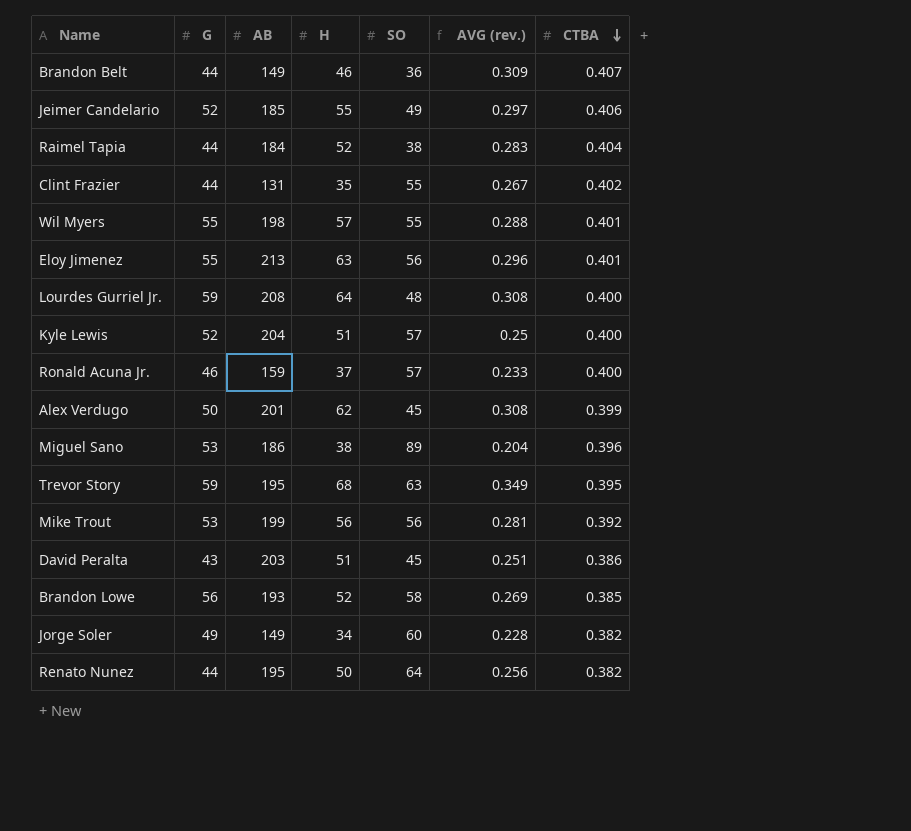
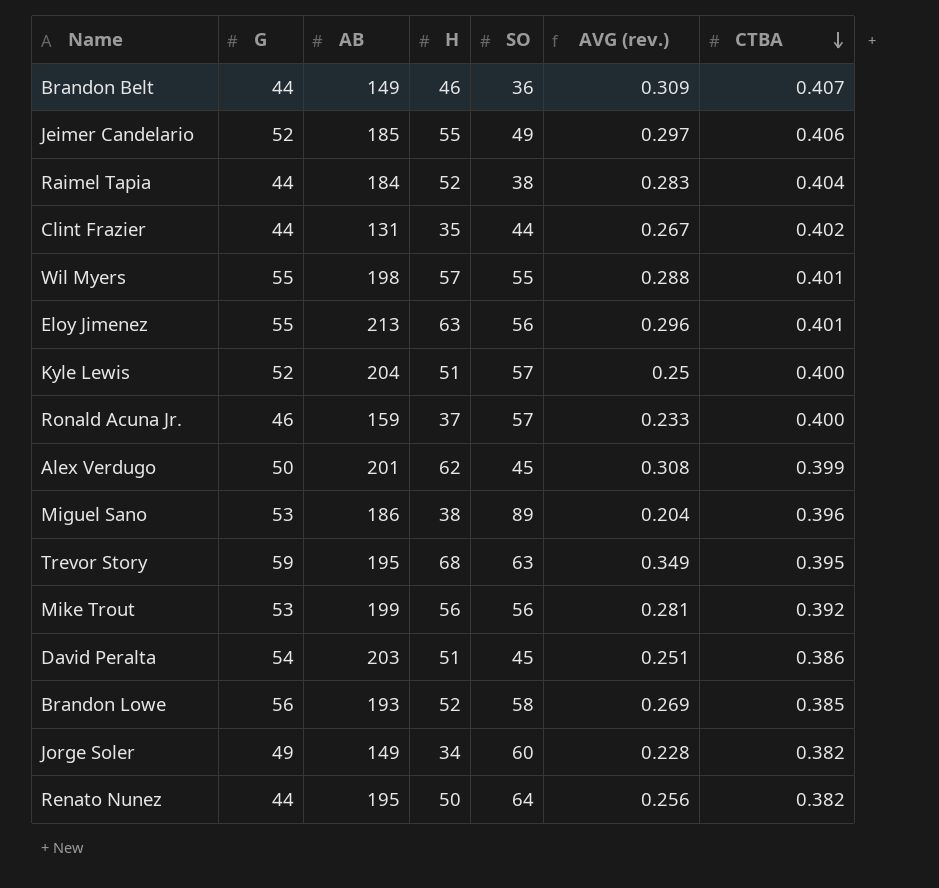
row Lourdes Gurriel Jr.: 59 | 208 | 64 | 48 | 0.308 | 0.400 -> none
Clint Frazier | SO: 55 -> 44
David Peralta | G: 43 -> 54

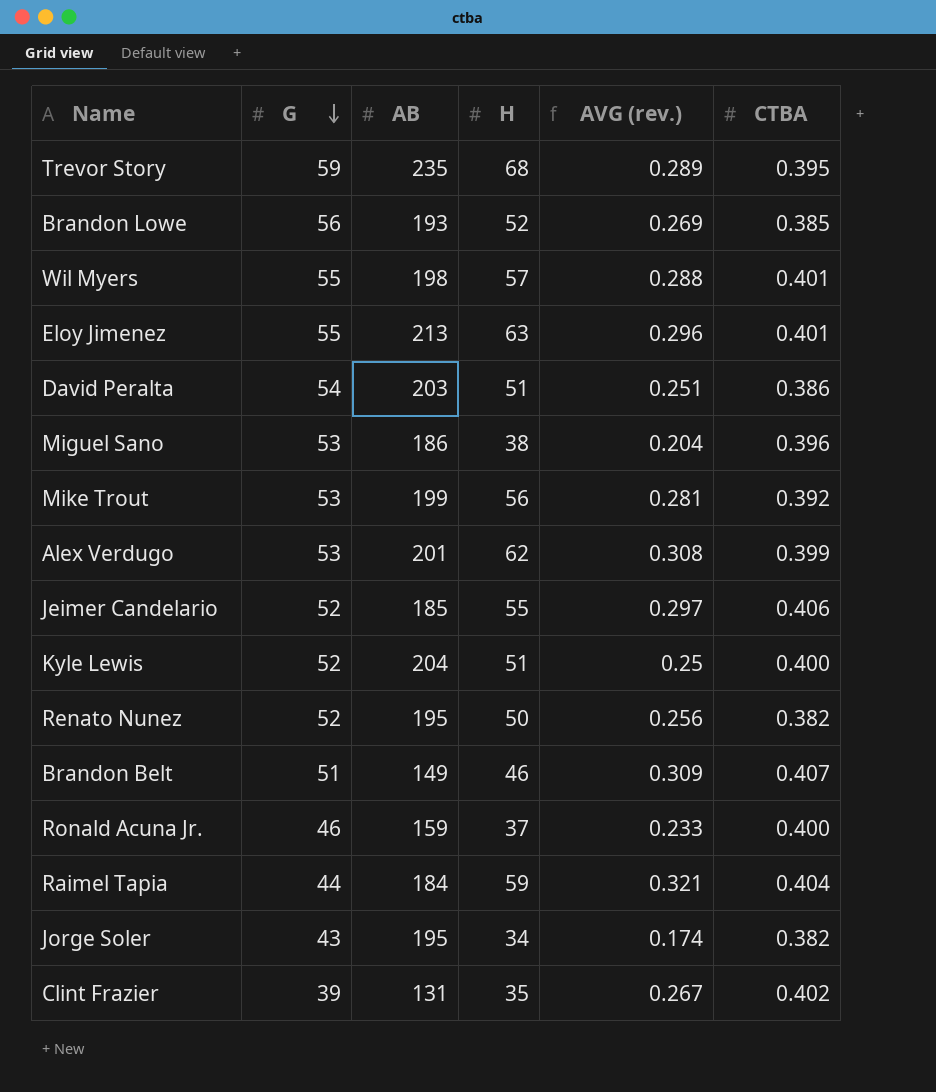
row order: CTBA descending -> G descending
column SO | position: 5 -> none
Trevor Story | AB: 195 -> 235
Trevor Story | AVG (rev.): 0.349 -> 0.289
Alex Verdugo | G: 50 -> 53
Renato Nunez | G: 44 -> 52
Brandon Belt | G: 44 -> 51
Raimel Tapia | H: 52 -> 59
Raimel Tapia | AVG (rev.): 0.283 -> 0.321
Jorge Soler | G: 49 -> 43
Jorge Soler | AB: 149 -> 195
Jorge Soler | AVG (rev.): 0.228 -> 0.174
Clint Frazier | G: 44 -> 39

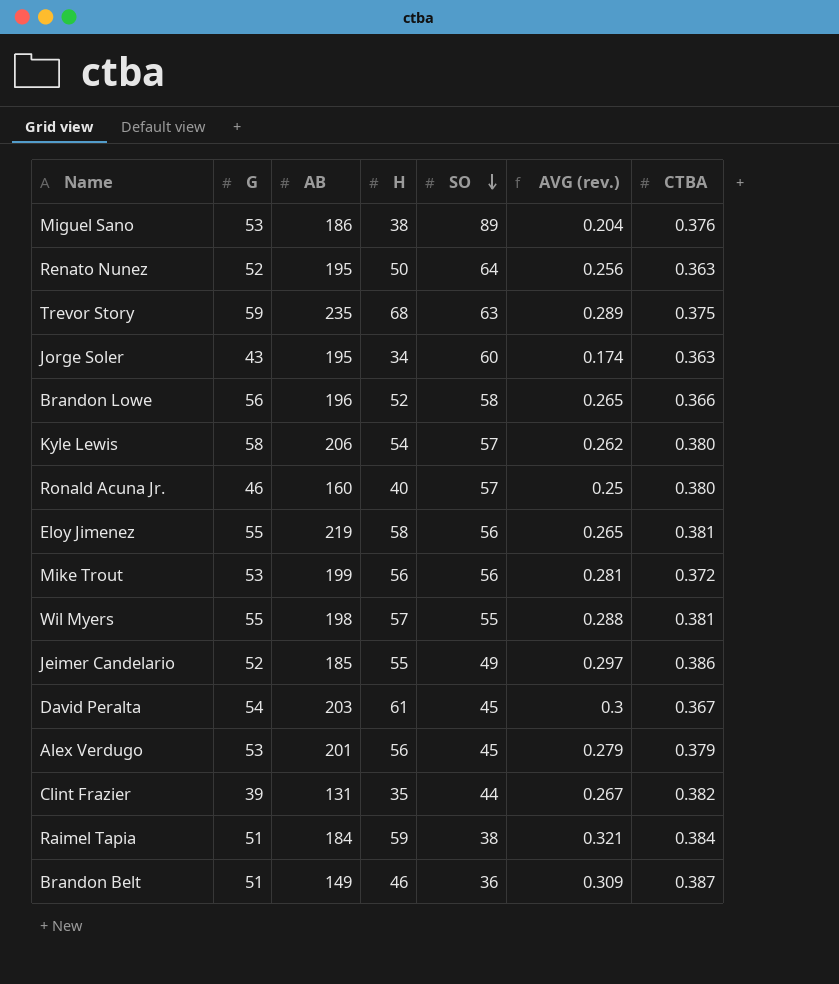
row order: G descending -> SO descending
column SO | position: none -> 5
Miguel Sano | CTBA: 0.396 -> 0.376
Renato Nunez | CTBA: 0.382 -> 0.363
Trevor Story | CTBA: 0.395 -> 0.375
Jorge Soler | CTBA: 0.382 -> 0.363
Brandon Lowe | AB: 193 -> 196
Brandon Lowe | AVG (rev.): 0.269 -> 0.265
Brandon Lowe | CTBA: 0.385 -> 0.366
Kyle Lewis | G: 52 -> 58
Kyle Lewis | AB: 204 -> 206
Kyle Lewis | H: 51 -> 54
Kyle Lewis | AVG (rev.): 0.25 -> 0.262
Kyle Lewis | CTBA: 0.400 -> 0.380
Ronald Acuna Jr. | AB: 159 -> 160
Ronald Acuna Jr. | H: 37 -> 40
Ronald Acuna Jr. | AVG (rev.): 0.233 -> 0.25
Ronald Acuna Jr. | CTBA: 0.400 -> 0.380
Eloy Jimenez | AB: 213 -> 219
Eloy Jimenez | H: 63 -> 58
Eloy Jimenez | AVG (rev.): 0.296 -> 0.265
Eloy Jimenez | CTBA: 0.401 -> 0.381
Mike Trout | CTBA: 0.392 -> 0.372
Wil Myers | CTBA: 0.401 -> 0.381
Jeimer Candelario | CTBA: 0.406 -> 0.386
David Peralta | H: 51 -> 61
David Peralta | AVG (rev.): 0.251 -> 0.3
David Peralta | CTBA: 0.386 -> 0.367
Alex Verdugo | H: 62 -> 56
Alex Verdugo | AVG (rev.): 0.308 -> 0.279
Alex Verdugo | CTBA: 0.399 -> 0.379
Clint Frazier | CTBA: 0.402 -> 0.382
Raimel Tapia | G: 44 -> 51
Raimel Tapia | CTBA: 0.404 -> 0.384
Brandon Belt | CTBA: 0.407 -> 0.387

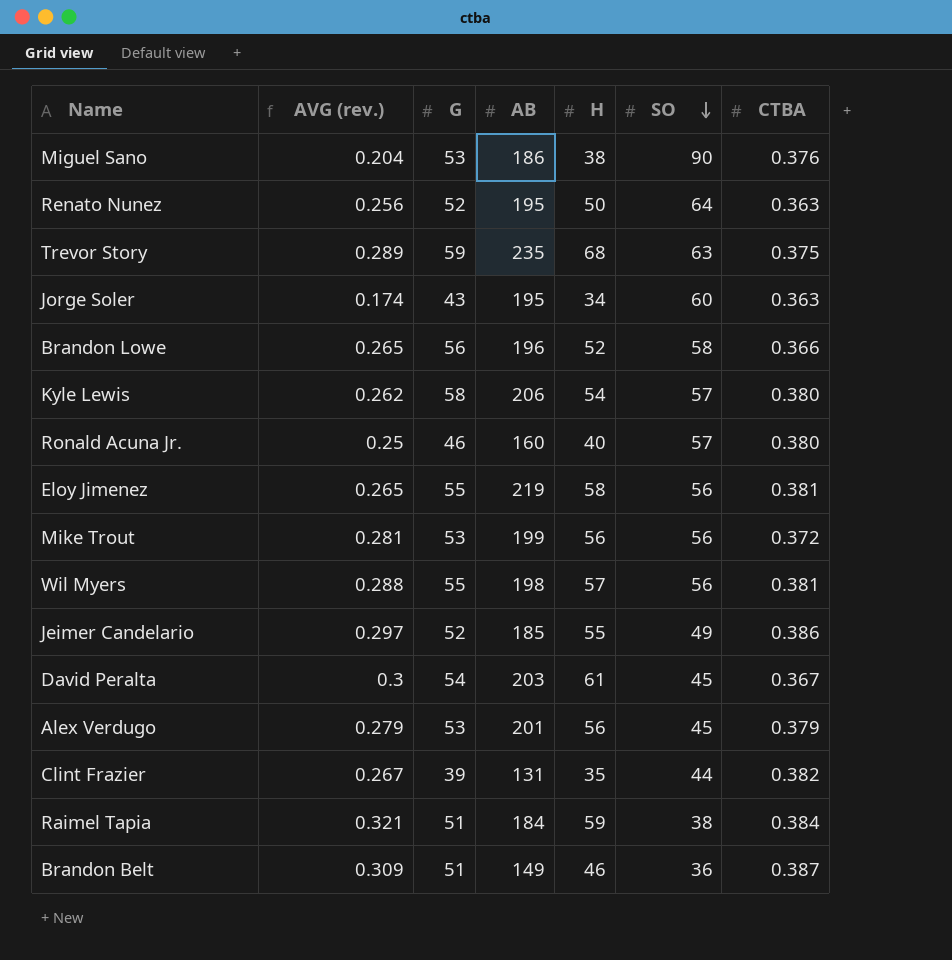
column AVG (rev.) | position: 6 -> 2
Miguel Sano | SO: 89 -> 90
Wil Myers | SO: 55 -> 56

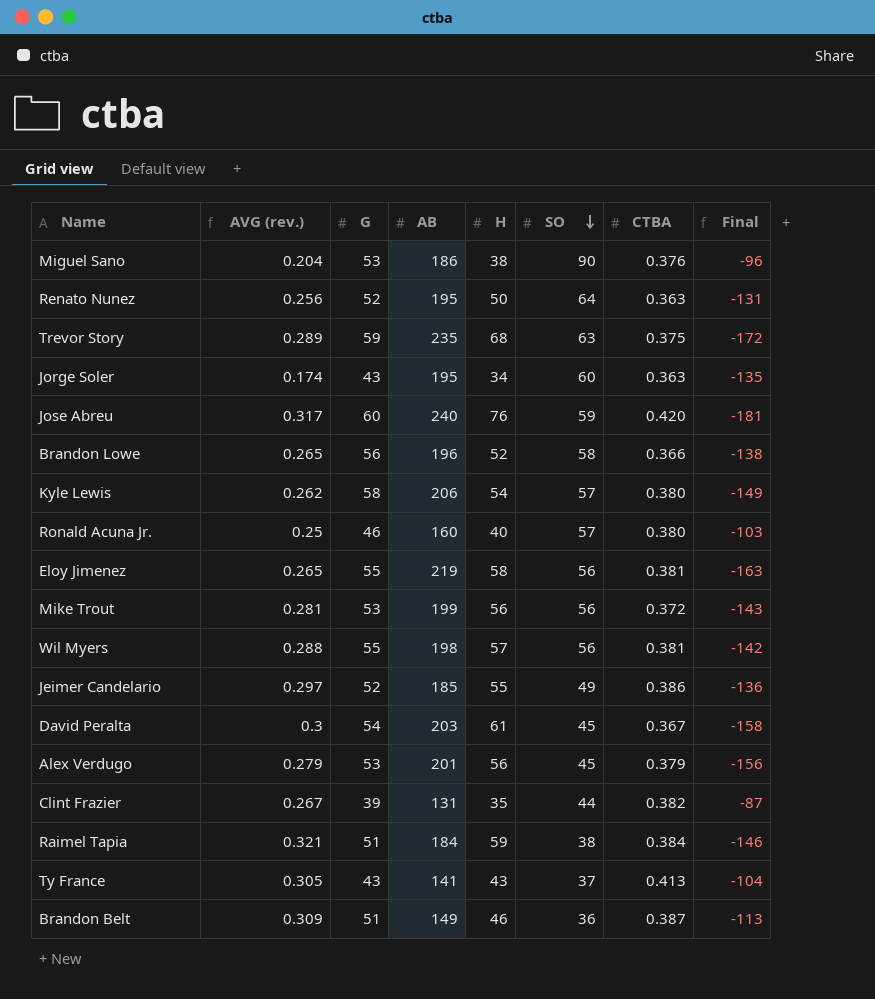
column Final | formula: none -> [SO] - [AB]
row Jose Abreu: none -> 0.317 | 60 | 240 | 76 | 59 | 0.420 | -181
row Ty France: none -> 0.305 | 43 | 141 | 43 | 37 | 0.413 | -104

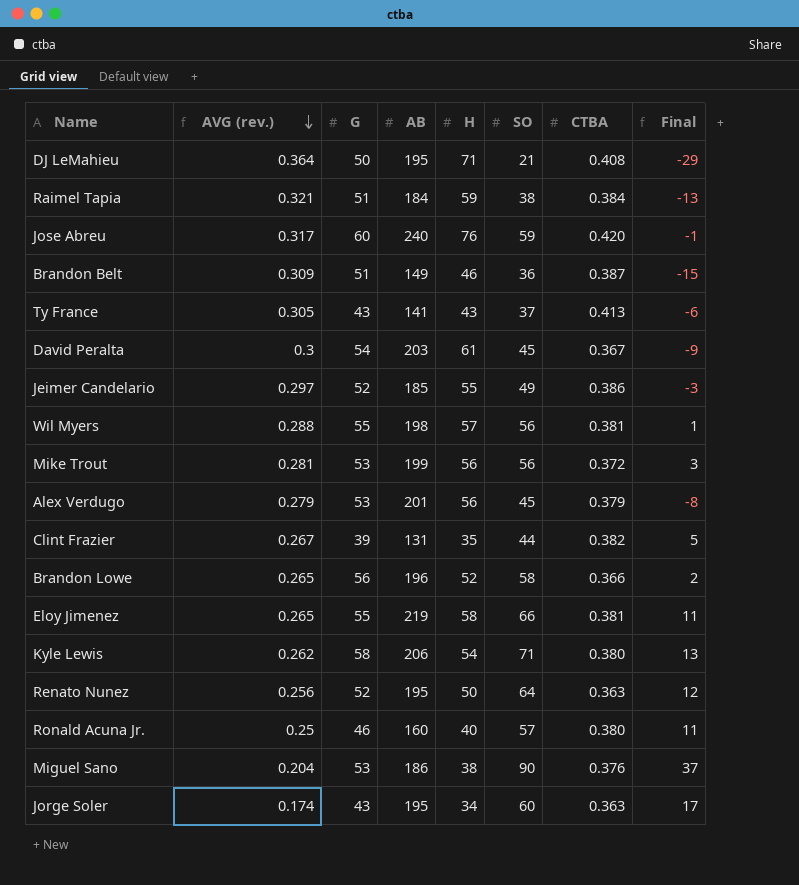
row order: SO descending -> AVG (rev.) descending
column Final | formula: [SO] - [AB] -> [SO] - [G]
row Trevor Story: 0.289 | 59 | 235 | 68 | 63 | 0.375 | -172 -> none
row DJ LeMahieu: none -> 0.364 | 50 | 195 | 71 | 21 | 0.408 | -29
Eloy Jimenez | SO: 56 -> 66
Kyle Lewis | SO: 57 -> 71

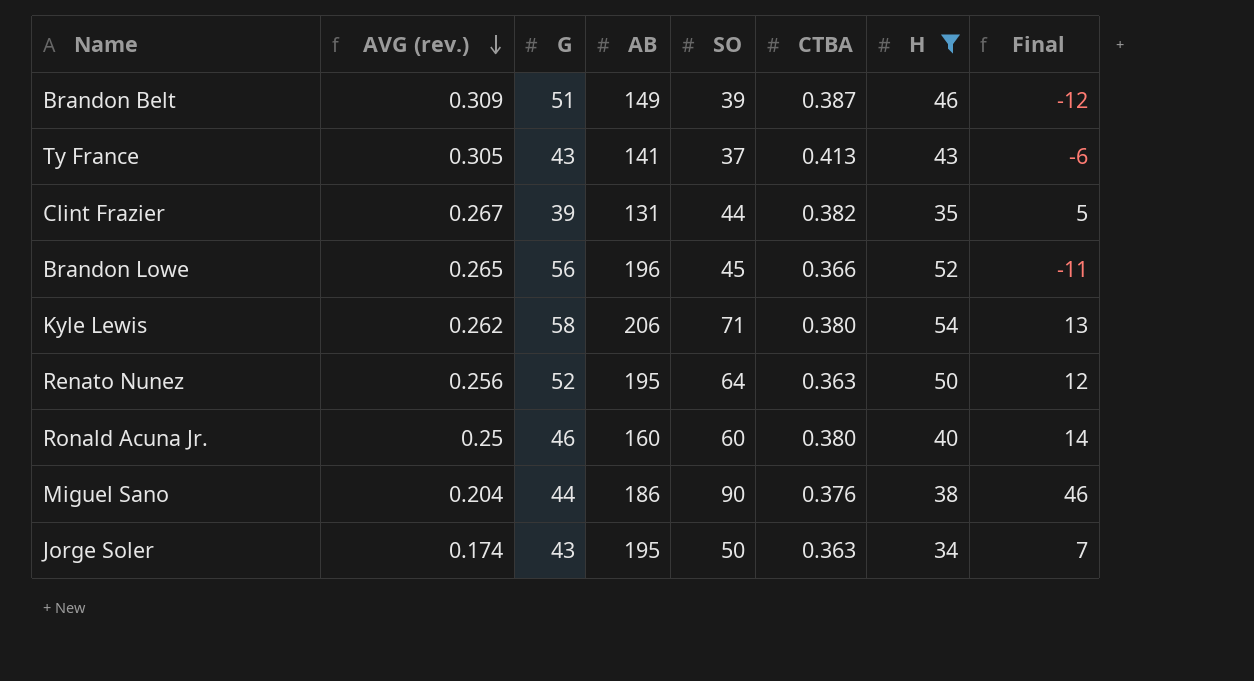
filter: none -> H <= 54
column H | position: 5 -> 7
Brandon Belt | SO: 36 -> 39
Brandon Belt | Final: -15 -> -12
Brandon Lowe | SO: 58 -> 45
Brandon Lowe | Final: 2 -> -11
Ronald Acuna Jr. | SO: 57 -> 60
Ronald Acuna Jr. | Final: 11 -> 14
Miguel Sano | G: 53 -> 44
Miguel Sano | Final: 37 -> 46
Jorge Soler | SO: 60 -> 50
Jorge Soler | Final: 17 -> 7

